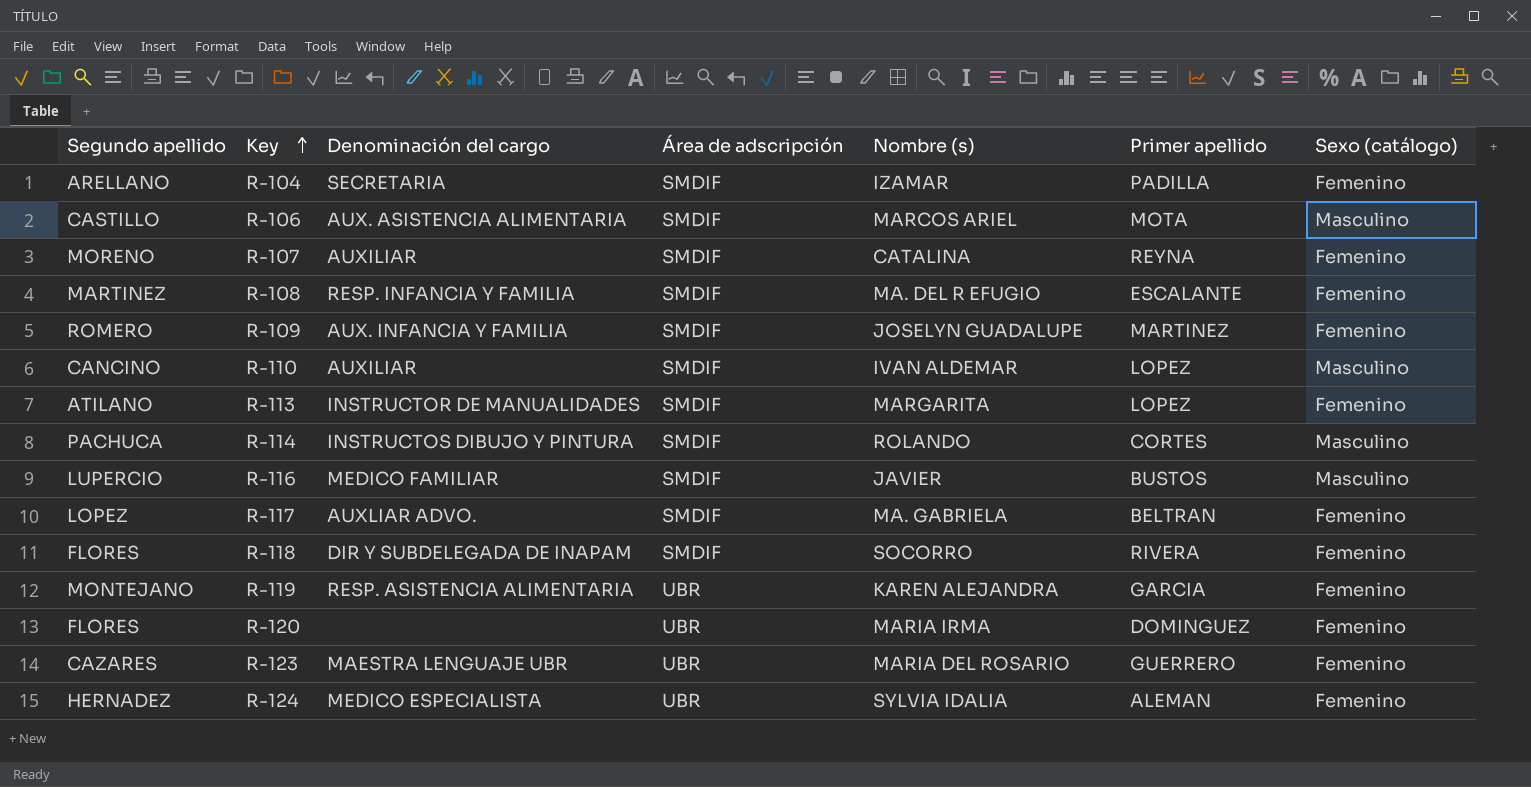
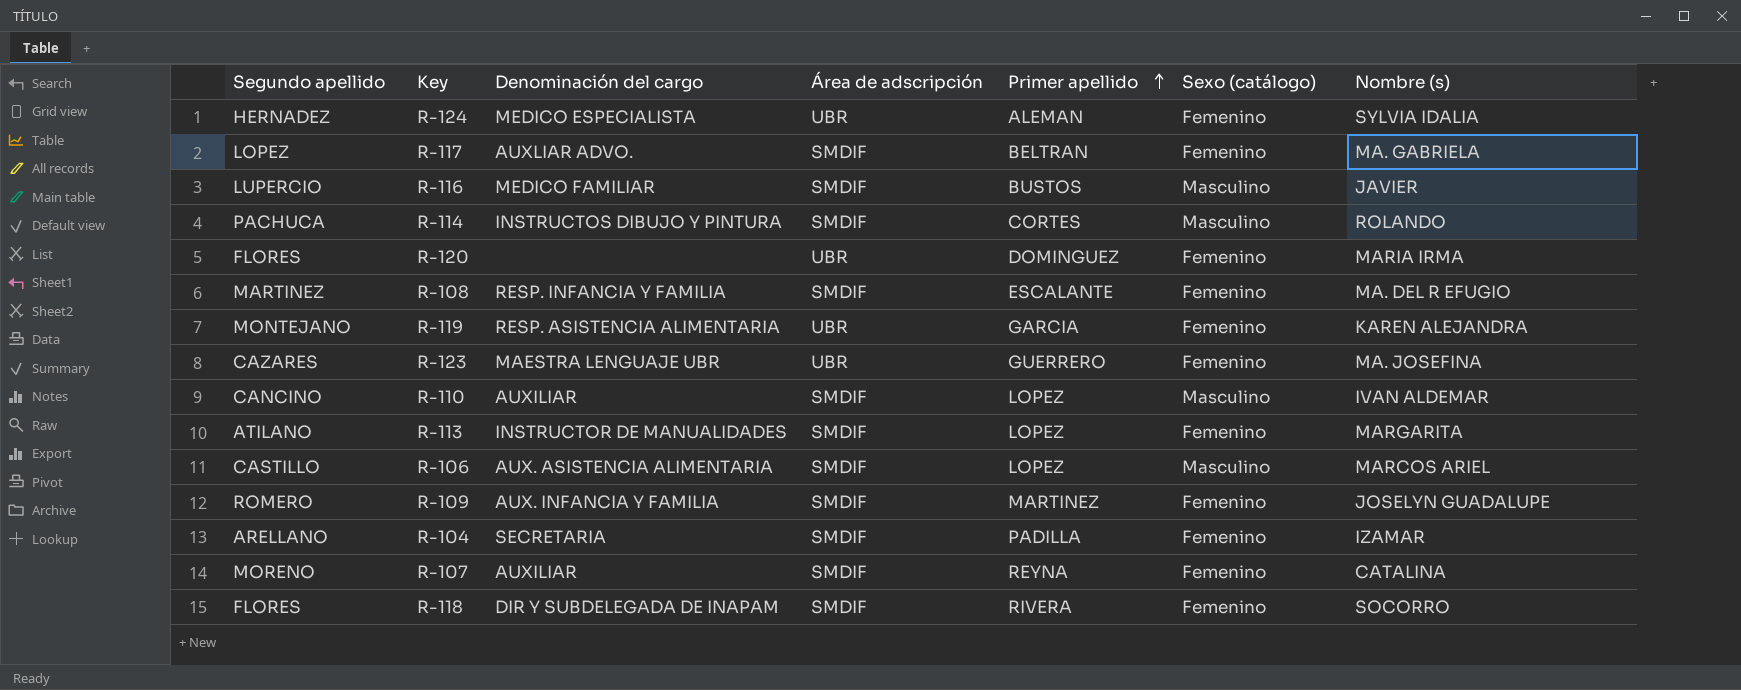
row order: Key ascending -> Primer apellido ascending
column Nombre (s) | position: 5 -> 7
R-123 | Nombre (s): MARIA DEL ROSARIO -> MA. JOSEFINA
R-106 | Primer apellido: MOTA -> LOPEZ

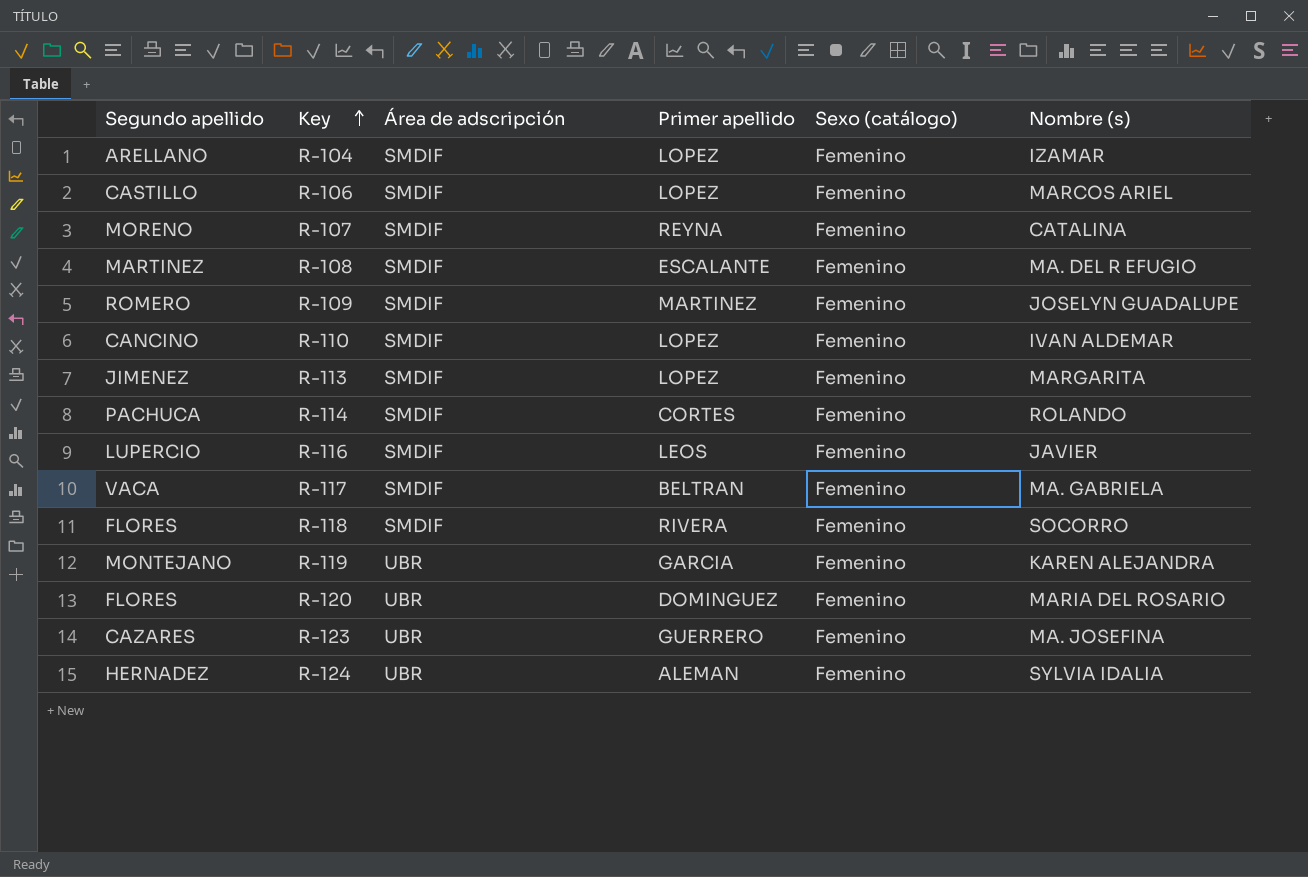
row order: Primer apellido ascending -> Key ascending
column Denominación del cargo | position: 3 -> none
R-104 | Primer apellido: PADILLA -> LOPEZ
R-106 | Sexo (catálogo): Masculino -> Femenino
R-110 | Sexo (catálogo): Masculino -> Femenino
R-113 | Segundo apellido: ATILANO -> JIMENEZ
R-114 | Sexo (catálogo): Masculino -> Femenino
R-116 | Primer apellido: BUSTOS -> LEOS
R-116 | Sexo (catálogo): Masculino -> Femenino
R-117 | Segundo apellido: LOPEZ -> VACA
R-120 | Nombre (s): MARIA IRMA -> MARIA DEL ROSARIO

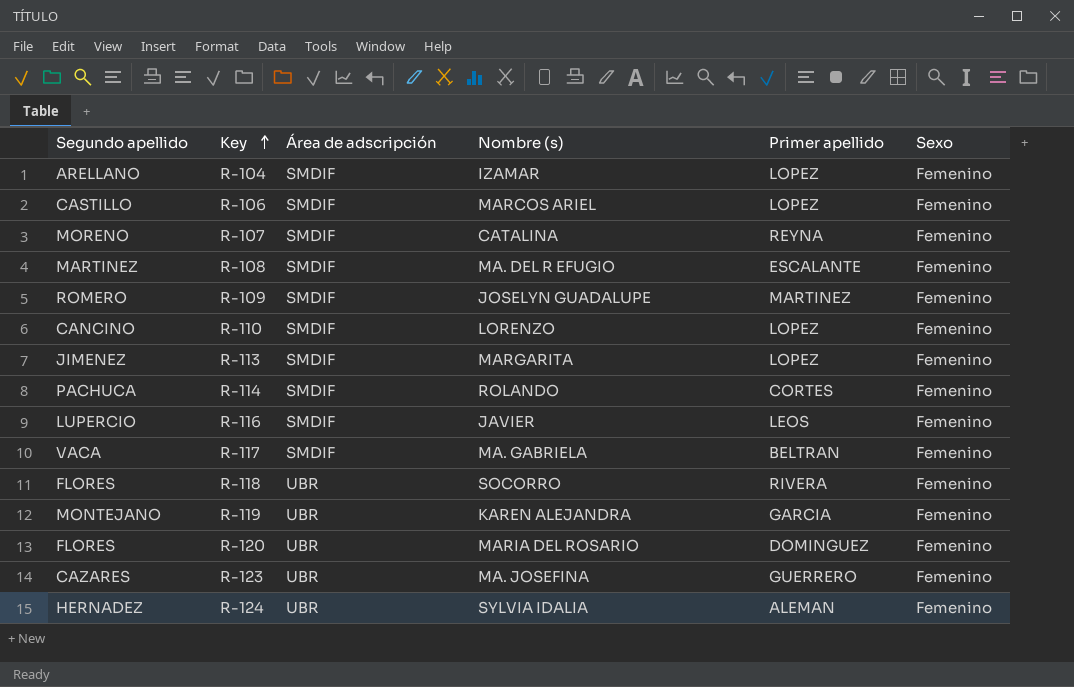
column Nombre (s) | position: 6 -> 4
column name: Sexo (catálogo) -> Sexo
R-110 | Nombre (s): IVAN ALDEMAR -> LORENZO
R-118 | Área de adscripción: SMDIF -> UBR

